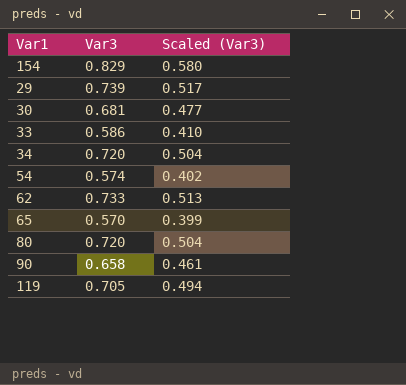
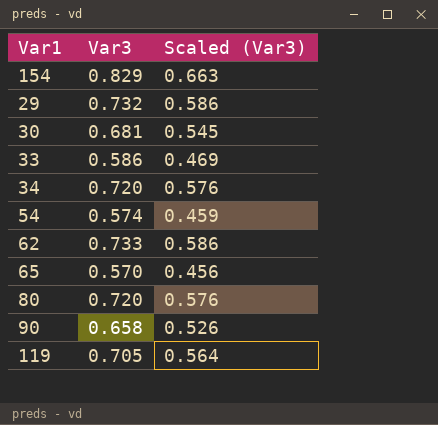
column Scaled (Var3) | formula: [Var3] * 0.7 -> [Var3] * 0.8
29 | Var3: 0.739 -> 0.732

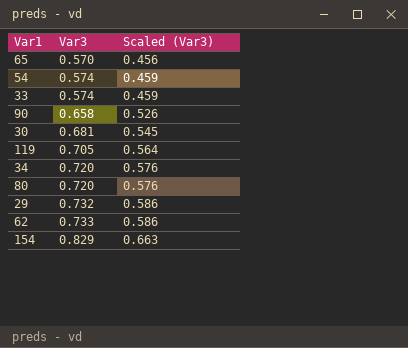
row order: none -> Var3 ascending
33 | Var3: 0.586 -> 0.574
33 | Scaled (Var3): 0.469 -> 0.459

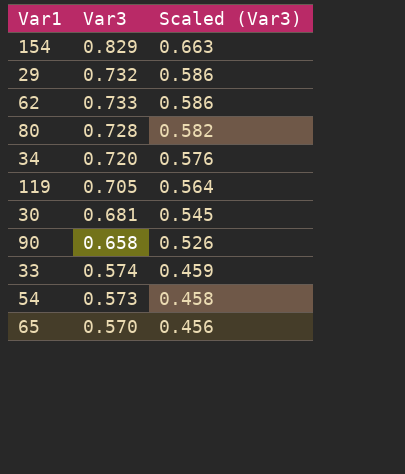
row order: Var3 ascending -> Scaled (Var3) descending
80 | Var3: 0.720 -> 0.728
80 | Scaled (Var3): 0.576 -> 0.582
54 | Var3: 0.574 -> 0.573
54 | Scaled (Var3): 0.459 -> 0.458

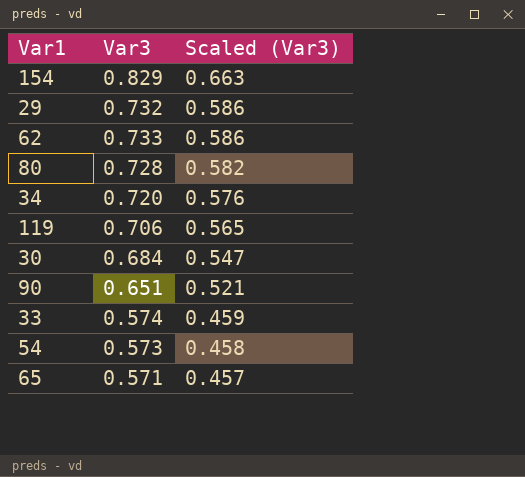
119 | Var3: 0.705 -> 0.706
119 | Scaled (Var3): 0.564 -> 0.565
30 | Var3: 0.681 -> 0.684
30 | Scaled (Var3): 0.545 -> 0.547
90 | Var3: 0.658 -> 0.651
90 | Scaled (Var3): 0.526 -> 0.521
65 | Var3: 0.570 -> 0.571
65 | Scaled (Var3): 0.456 -> 0.457

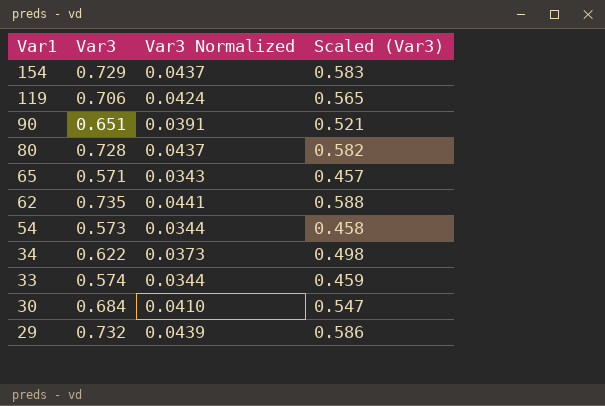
row order: Scaled (Var3) descending -> Var1 descending
column Var3 Normalized | formula: none -> [Var3] * 0.06
154 | Var3: 0.829 -> 0.729
154 | Scaled (Var3): 0.663 -> 0.583
62 | Var3: 0.733 -> 0.735
62 | Scaled (Var3): 0.586 -> 0.588
34 | Var3: 0.720 -> 0.622
34 | Scaled (Var3): 0.576 -> 0.498

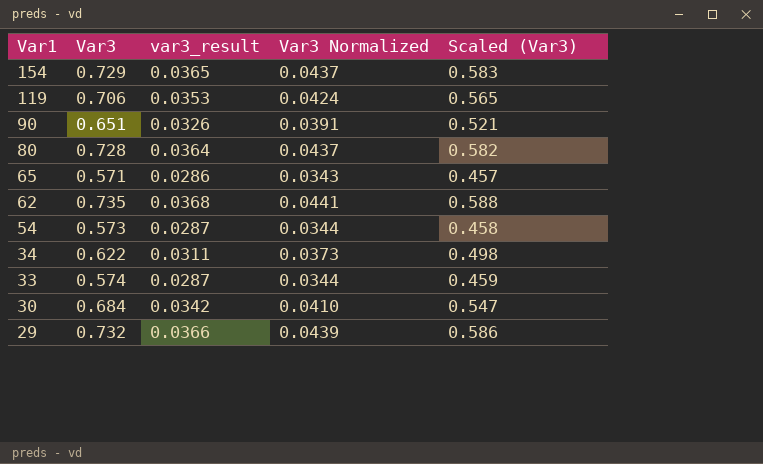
column var3_result | formula: none -> [Var3] * 0.05

